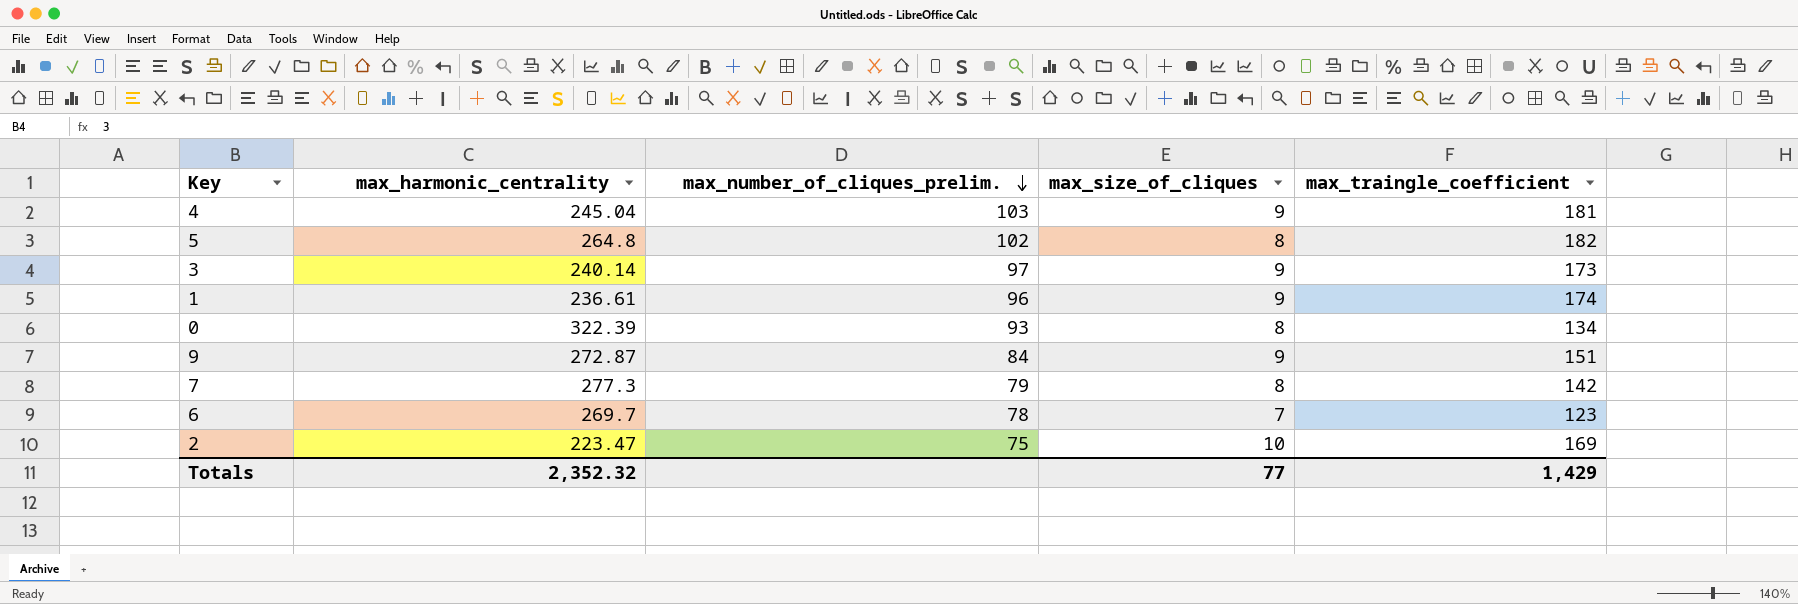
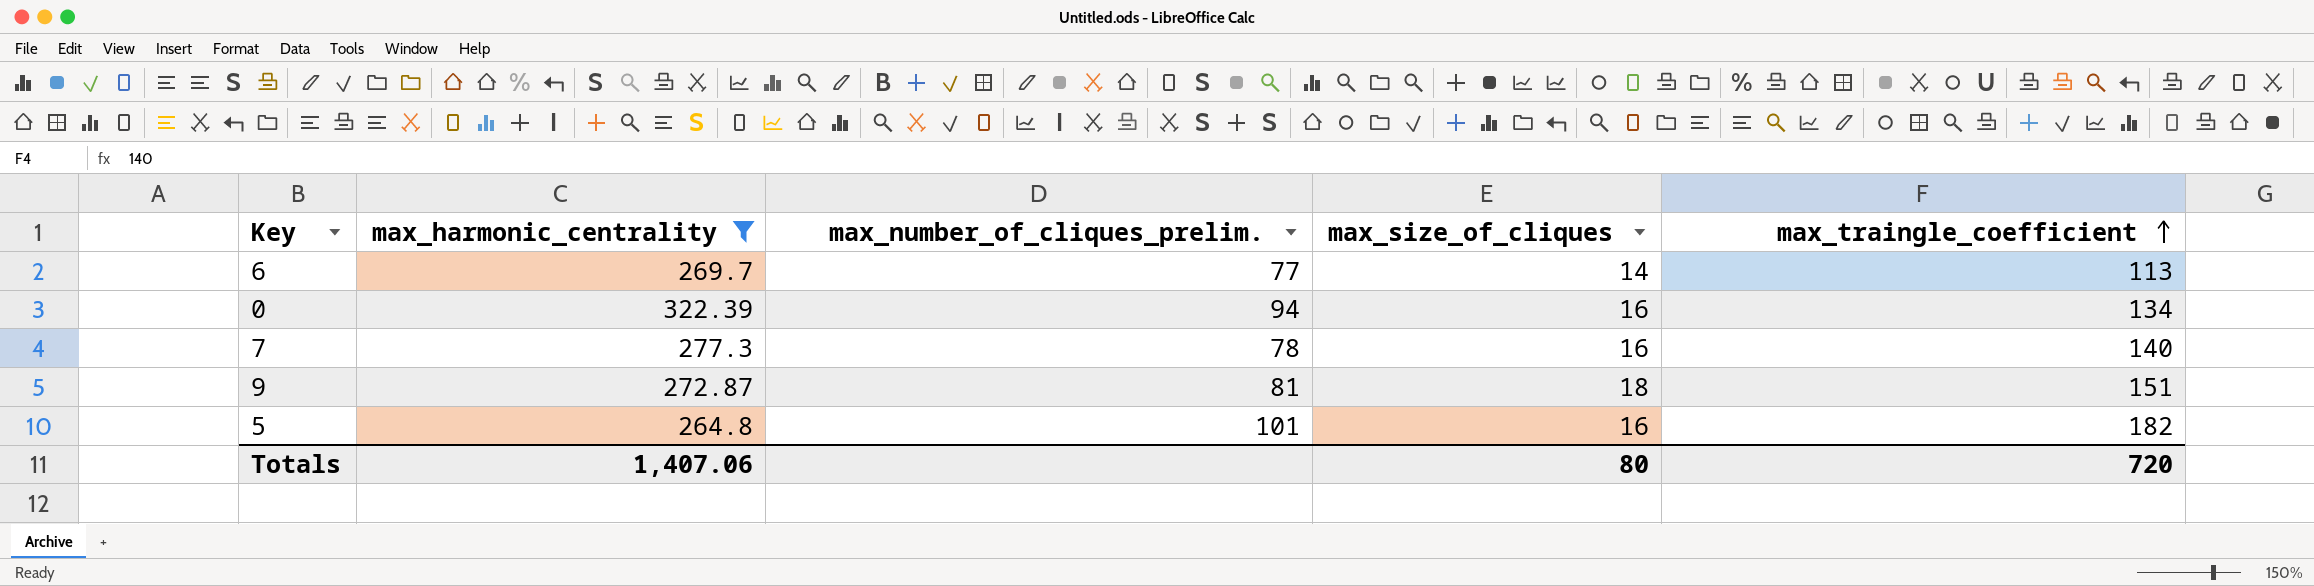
filter: none -> max_harmonic_centrality >= 264.8
row order: max_number_of_cliques_prelim. descending -> max_traingle_coefficient ascending
6 | max_number_of_cliques_prelim.: 78 -> 77
6 | max_size_of_cliques: 7 -> 14
6 | max_traingle_coefficient: 123 -> 113
0 | max_number_of_cliques_prelim.: 93 -> 94
0 | max_size_of_cliques: 8 -> 16
7 | max_number_of_cliques_prelim.: 79 -> 78
7 | max_size_of_cliques: 8 -> 16
7 | max_traingle_coefficient: 142 -> 140
9 | max_number_of_cliques_prelim.: 84 -> 81
9 | max_size_of_cliques: 9 -> 18
5 | max_number_of_cliques_prelim.: 102 -> 101
5 | max_size_of_cliques: 8 -> 16
Totals | max_harmonic_centrality: 2,352.32 -> 1,407.06
Totals | max_size_of_cliques: 77 -> 80
Totals | max_traingle_coefficient: 1,429 -> 720

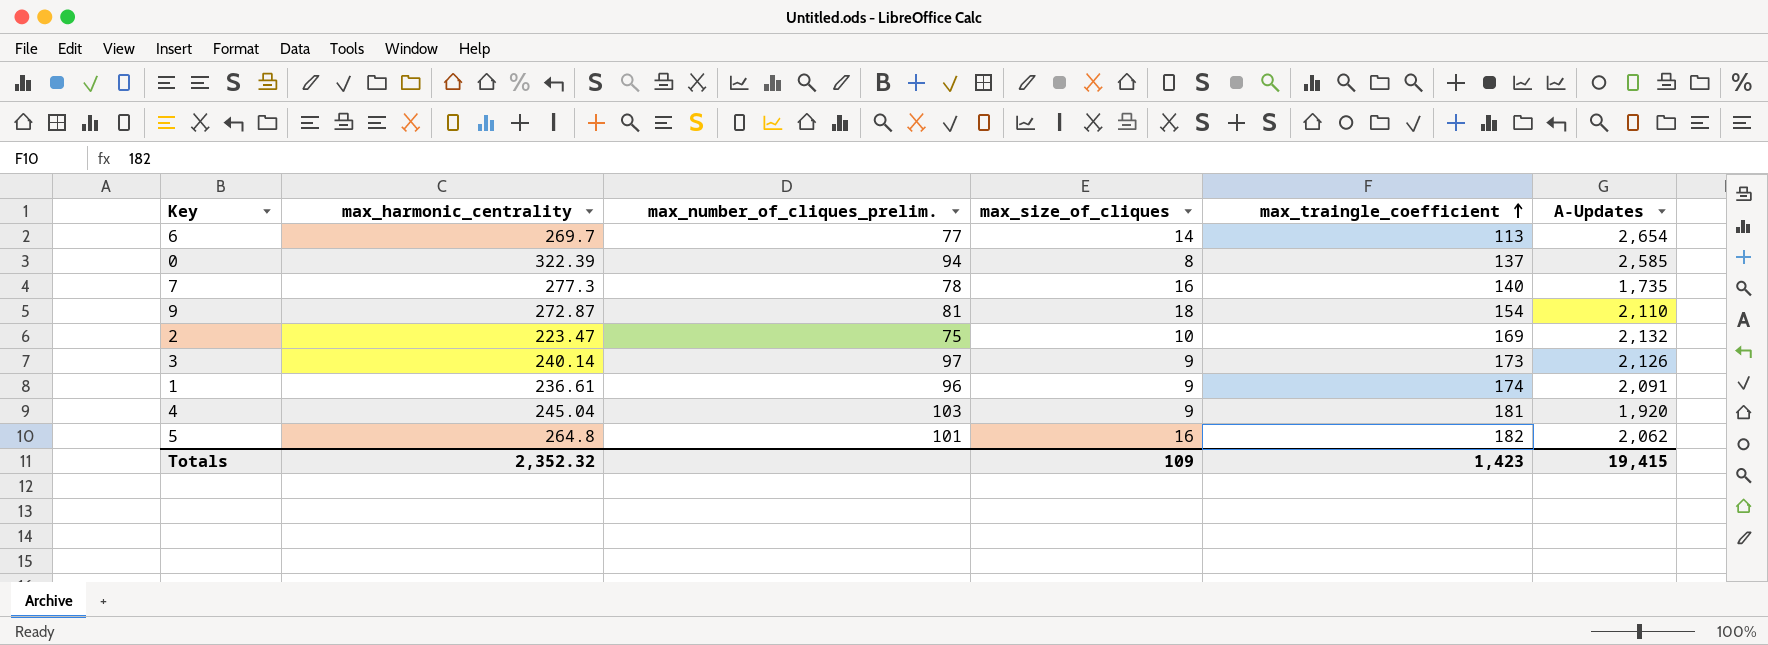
filter: max_harmonic_centrality >= 264.8 -> none
column A-Updates | position: none -> 6
0 | max_size_of_cliques: 16 -> 8
0 | max_traingle_coefficient: 134 -> 137
9 | max_traingle_coefficient: 151 -> 154
Totals | max_harmonic_centrality: 1,407.06 -> 2,352.32
Totals | max_size_of_cliques: 80 -> 109
Totals | max_traingle_coefficient: 720 -> 1,423

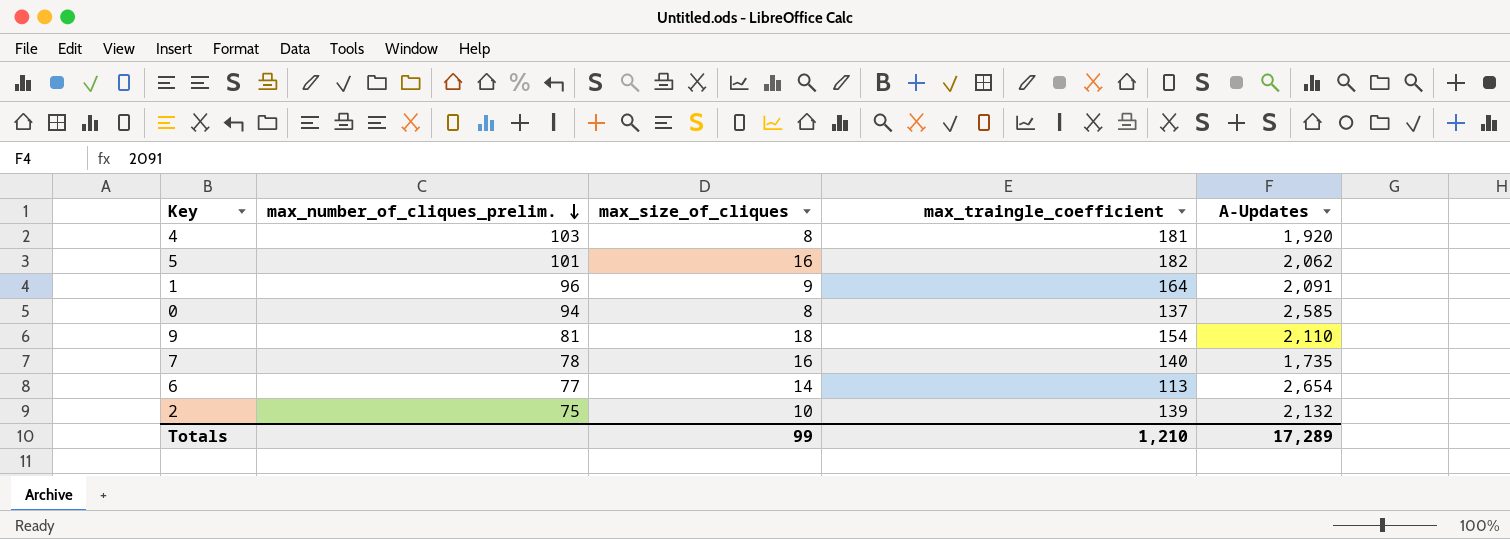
row order: max_traingle_coefficient ascending -> max_number_of_cliques_prelim. descending
column max_harmonic_centrality | position: 2 -> none
row 3: 240.14 | 97 | 9 | 173 | 2,126 -> none
4 | max_size_of_cliques: 9 -> 8
1 | max_traingle_coefficient: 174 -> 164
2 | max_traingle_coefficient: 169 -> 139
Totals | max_size_of_cliques: 109 -> 99
Totals | max_traingle_coefficient: 1,423 -> 1,210
Totals | A-Updates: 19,415 -> 17,289

